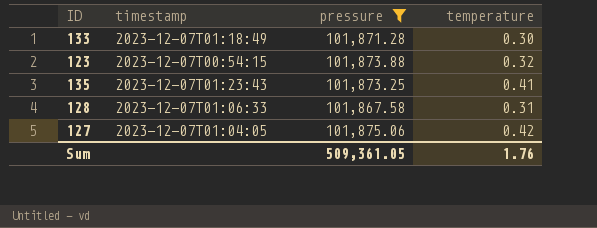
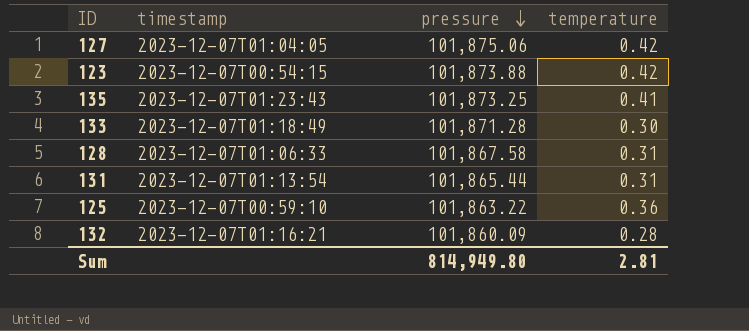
filter: pressure >= 101,867.58 -> none
row order: none -> pressure descending
123 | temperature: 0.32 -> 0.42
Sum | pressure: 509,361.05 -> 814,949.80
Sum | temperature: 1.76 -> 2.81

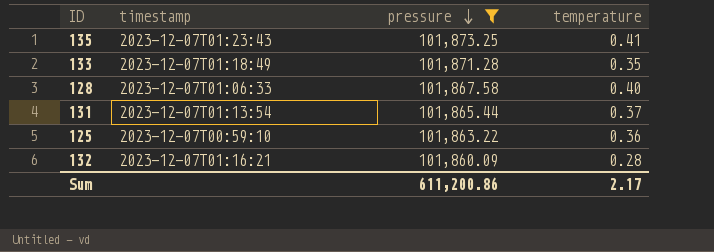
filter: none -> pressure <= 101,873.25
133 | temperature: 0.30 -> 0.35
128 | temperature: 0.31 -> 0.40
131 | temperature: 0.31 -> 0.37
Sum | pressure: 814,949.80 -> 611,200.86
Sum | temperature: 2.81 -> 2.17

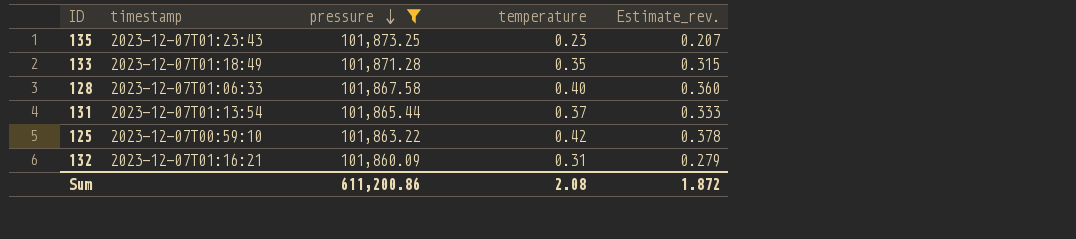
column Estimate_rev. | formula: none -> [temperature] * 0.9
135 | temperature: 0.41 -> 0.23
125 | temperature: 0.36 -> 0.42
132 | temperature: 0.28 -> 0.31
Sum | temperature: 2.17 -> 2.08

